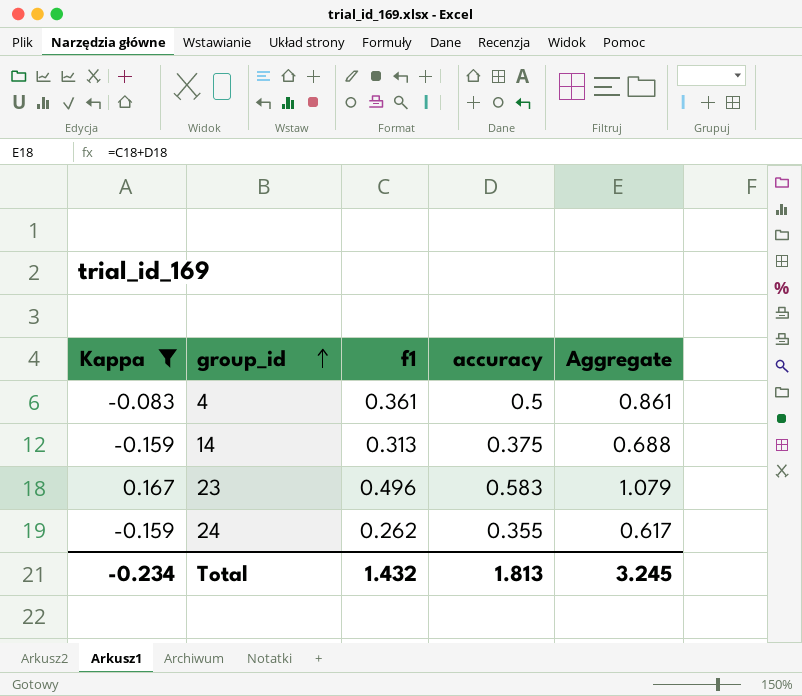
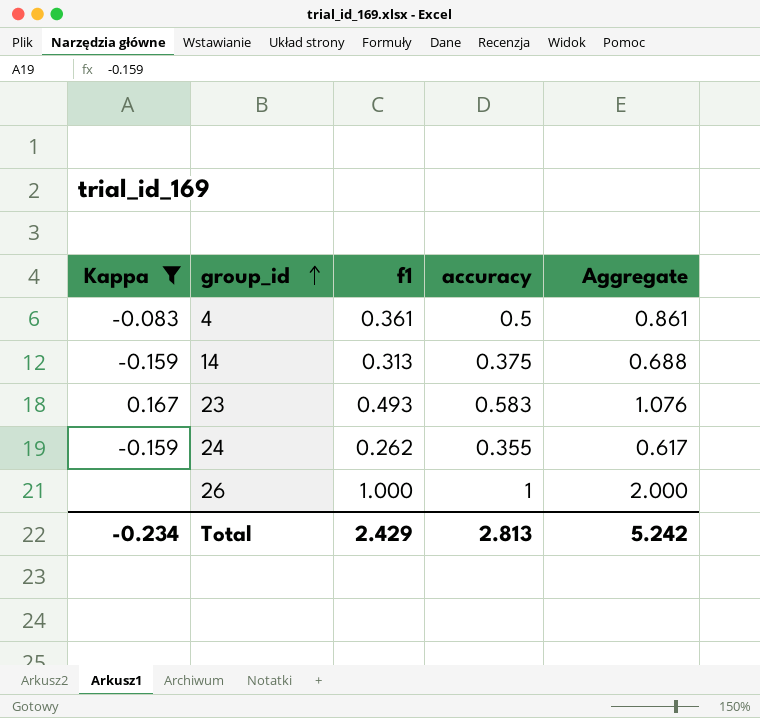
23 | f1: 0.496 -> 0.493
23 | Aggregate: 1.079 -> 1.076
row 26: none -> none | 1.000 | 1 | 2.000
Total | f1: 1.432 -> 2.429
Total | accuracy: 1.813 -> 2.813
Total | Aggregate: 3.245 -> 5.242

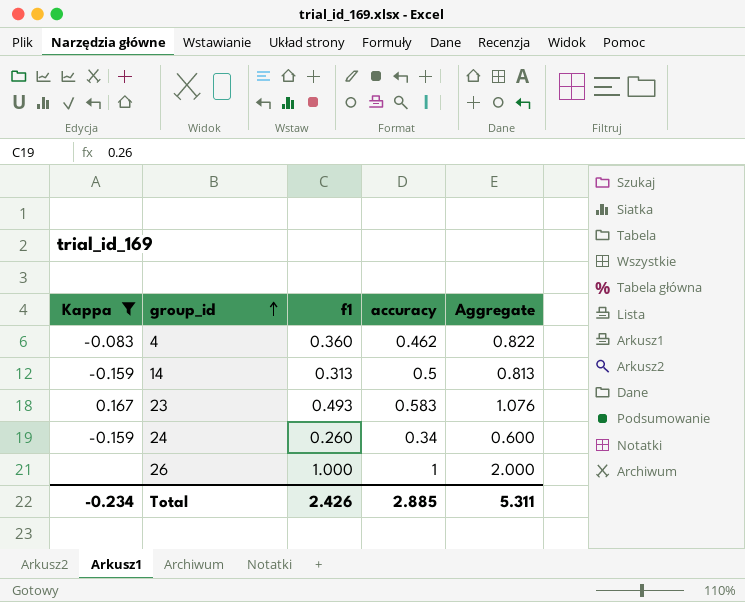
4 | f1: 0.361 -> 0.360
4 | accuracy: 0.5 -> 0.462
4 | Aggregate: 0.861 -> 0.822
14 | accuracy: 0.375 -> 0.5
14 | Aggregate: 0.688 -> 0.813
24 | f1: 0.262 -> 0.260
24 | accuracy: 0.355 -> 0.34
24 | Aggregate: 0.617 -> 0.600
Total | f1: 2.429 -> 2.426
Total | accuracy: 2.813 -> 2.885
Total | Aggregate: 5.242 -> 5.311

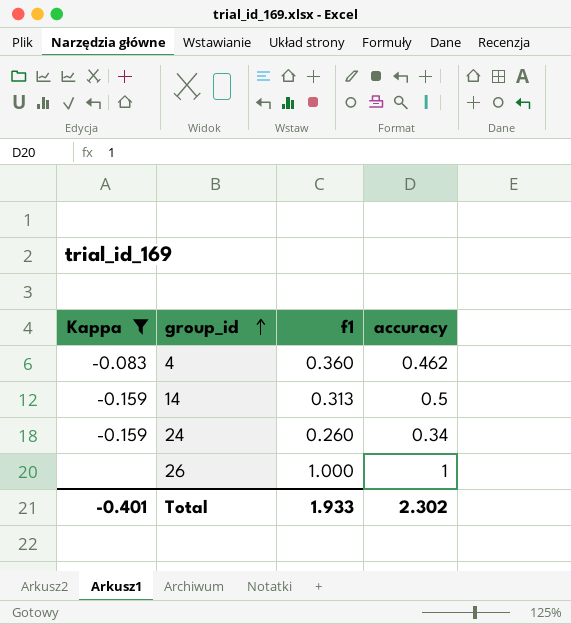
column Aggregate | formula: [f1] + [accuracy] -> none
row 23: 0.167 | 0.493 | 0.583 | 1.076 -> none
Total | Kappa: -0.234 -> -0.401
Total | f1: 2.426 -> 1.933
Total | accuracy: 2.885 -> 2.302

